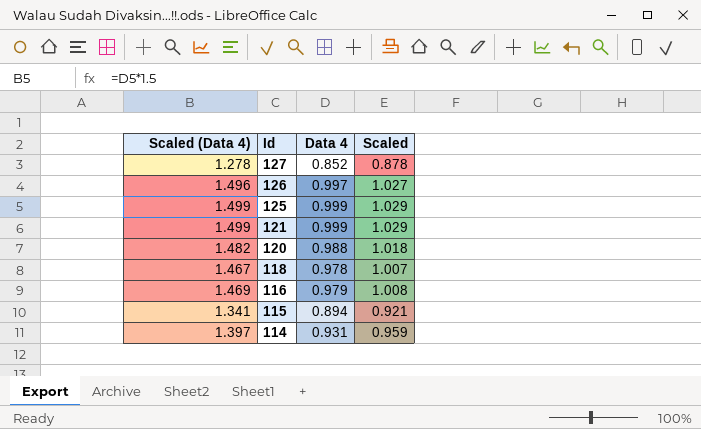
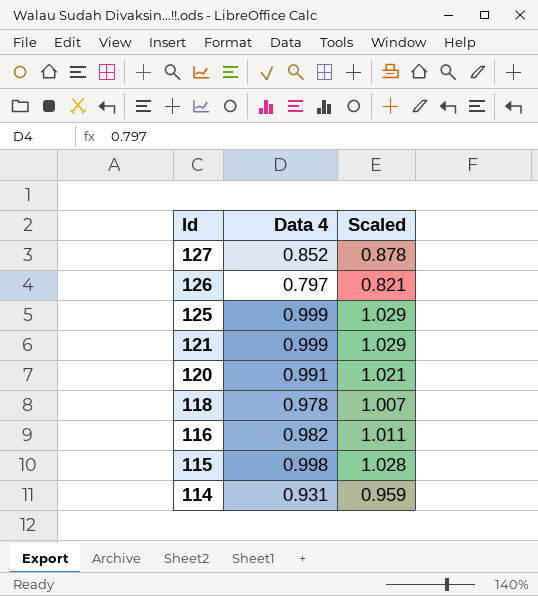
column Scaled (Data 4) | formula: [Data 4] * 1.5 -> none
126 | Data 4: 0.997 -> 0.797
126 | Scaled: 1.027 -> 0.821
120 | Data 4: 0.988 -> 0.991
120 | Scaled: 1.018 -> 1.021
116 | Data 4: 0.979 -> 0.982
116 | Scaled: 1.008 -> 1.011
115 | Data 4: 0.894 -> 0.998
115 | Scaled: 0.921 -> 1.028

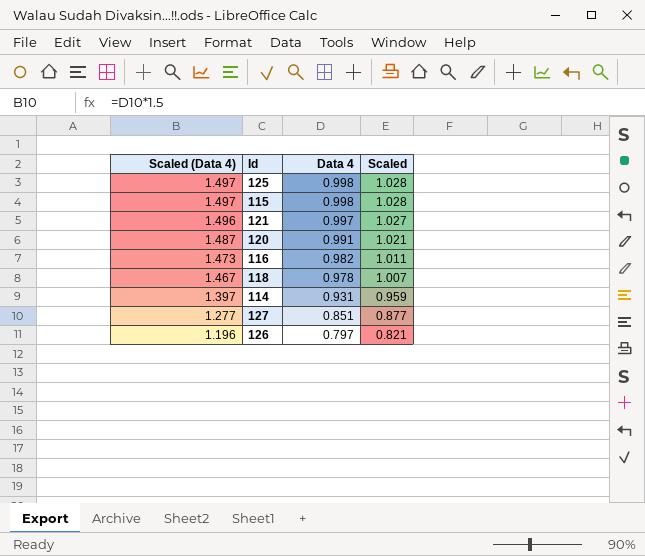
row order: Id descending -> Scaled (Data 4) descending
column Scaled (Data 4) | formula: none -> [Data 4] * 1.5
125 | Data 4: 0.999 -> 0.998
125 | Scaled: 1.029 -> 1.028
121 | Data 4: 0.999 -> 0.997
121 | Scaled: 1.029 -> 1.027
127 | Data 4: 0.852 -> 0.851
127 | Scaled: 0.878 -> 0.877

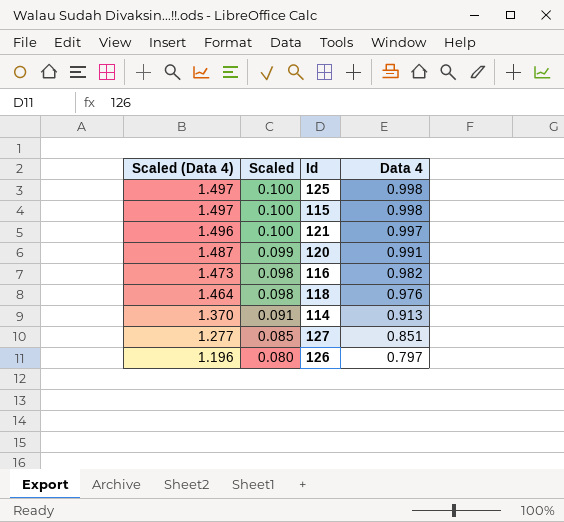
column Scaled | formula: [Data 4] * 1.03 -> [Data 4] * 0.1
column Scaled | position: 4 -> 2
118 | Scaled (Data 4): 1.467 -> 1.464
118 | Data 4: 0.978 -> 0.976
114 | Scaled (Data 4): 1.397 -> 1.370
114 | Data 4: 0.931 -> 0.913

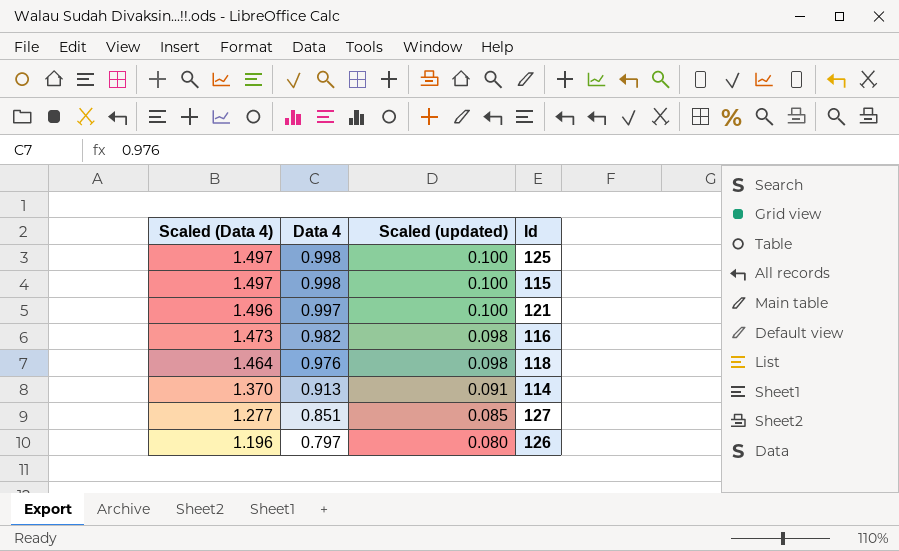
column Data 4 | position: 4 -> 2
column name: Scaled -> Scaled (updated)
row 120: 1.487 | 0.099 | 0.991 -> none

